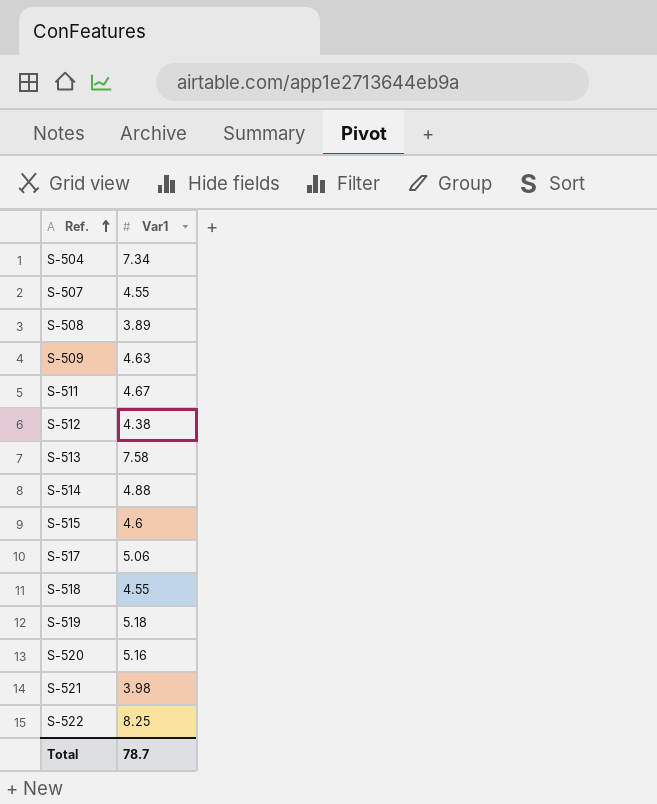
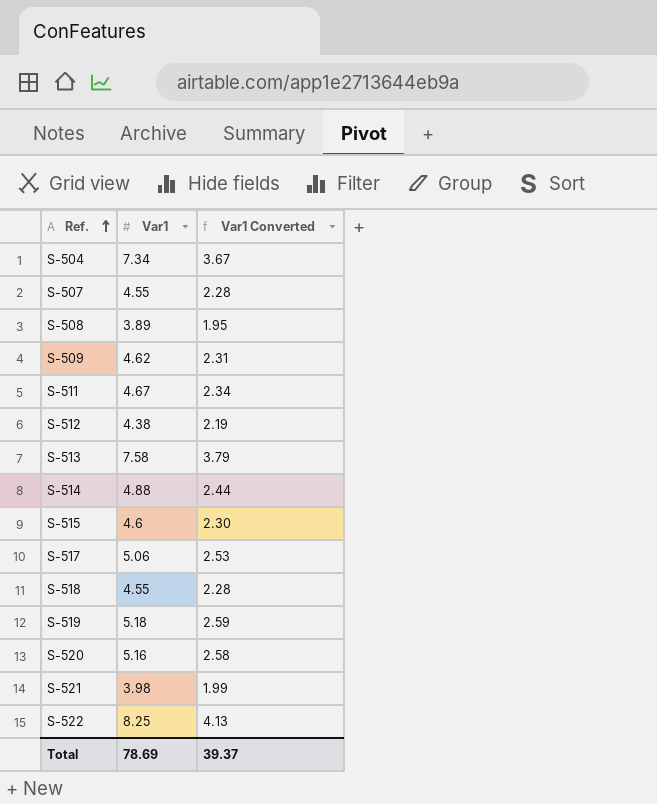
column Var1 Converted | formula: none -> [Var1] * 0.5
S-509 | Var1: 4.63 -> 4.62
Total | Var1: 78.7 -> 78.69

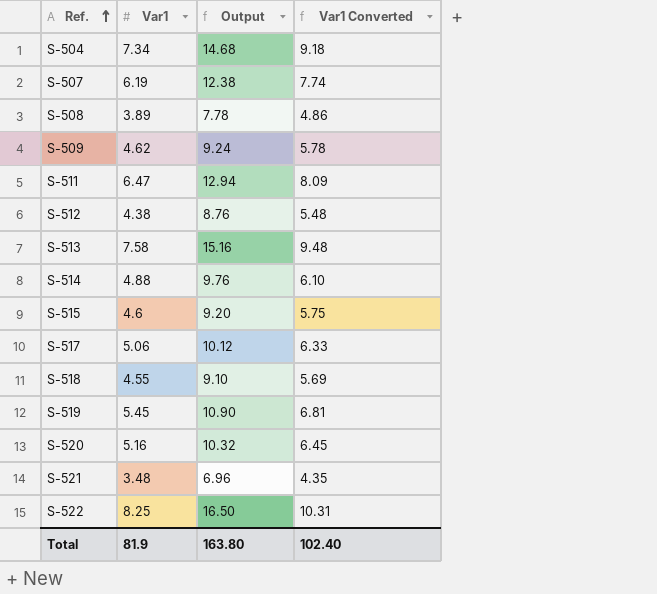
column Output | formula: none -> [Var1] * 2
column Var1 Converted | formula: [Var1] * 0.5 -> [Var1] * 1.25
S-507 | Var1: 4.55 -> 6.19
S-511 | Var1: 4.67 -> 6.47
S-519 | Var1: 5.18 -> 5.45
S-521 | Var1: 3.98 -> 3.48
Total | Var1: 78.69 -> 81.9
Total | Var1 Converted: 39.37 -> 102.40

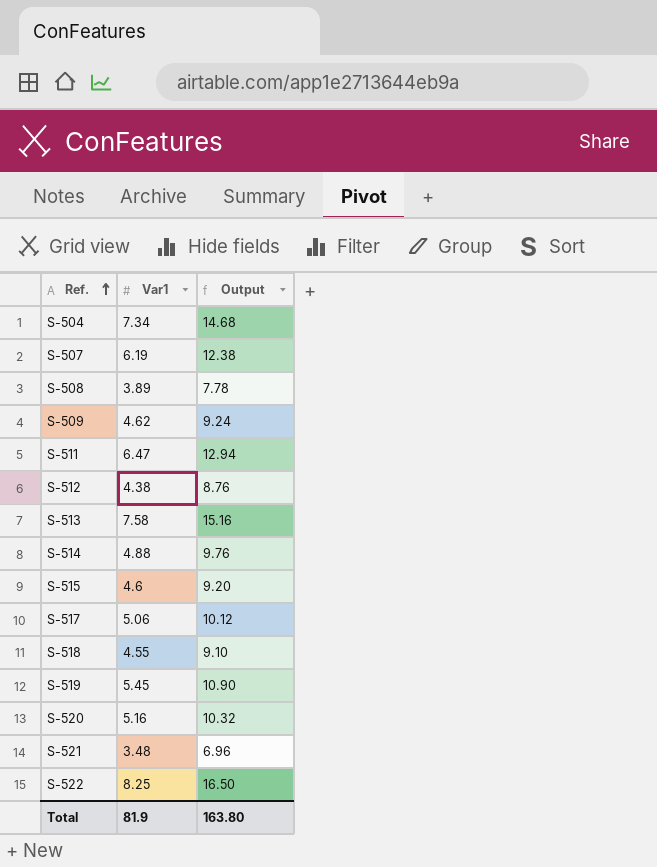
column Var1 Converted | formula: [Var1] * 1.25 -> none

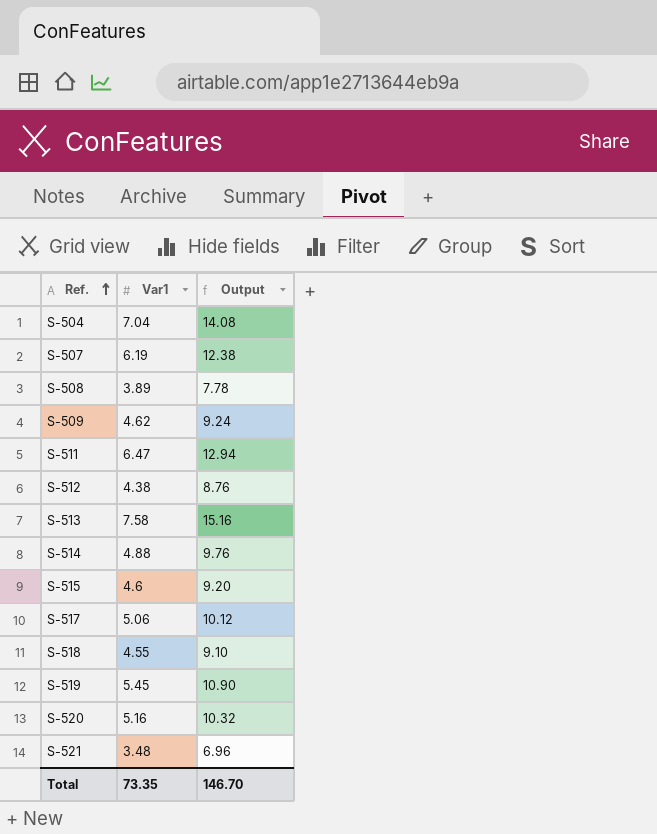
row S-522: 8.25 | 16.50 -> none
S-504 | Var1: 7.34 -> 7.04
S-504 | Output: 14.68 -> 14.08
Total | Var1: 81.9 -> 73.35
Total | Output: 163.80 -> 146.70

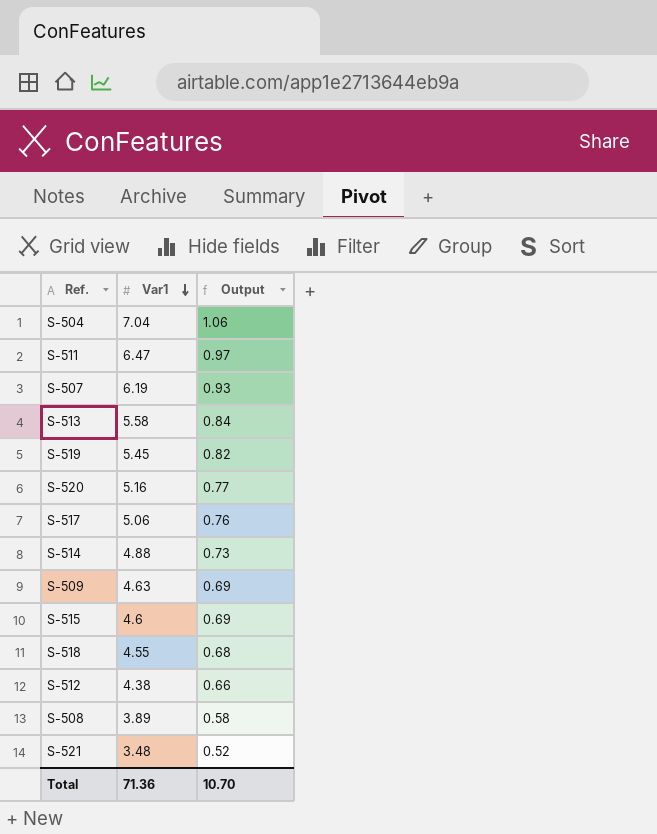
row order: Ref. ascending -> Var1 descending
column Output | formula: [Var1] * 2 -> [Var1] * 0.15
S-513 | Var1: 7.58 -> 5.58
S-509 | Var1: 4.62 -> 4.63
Total | Var1: 73.35 -> 71.36
Total | Output: 146.70 -> 10.70

